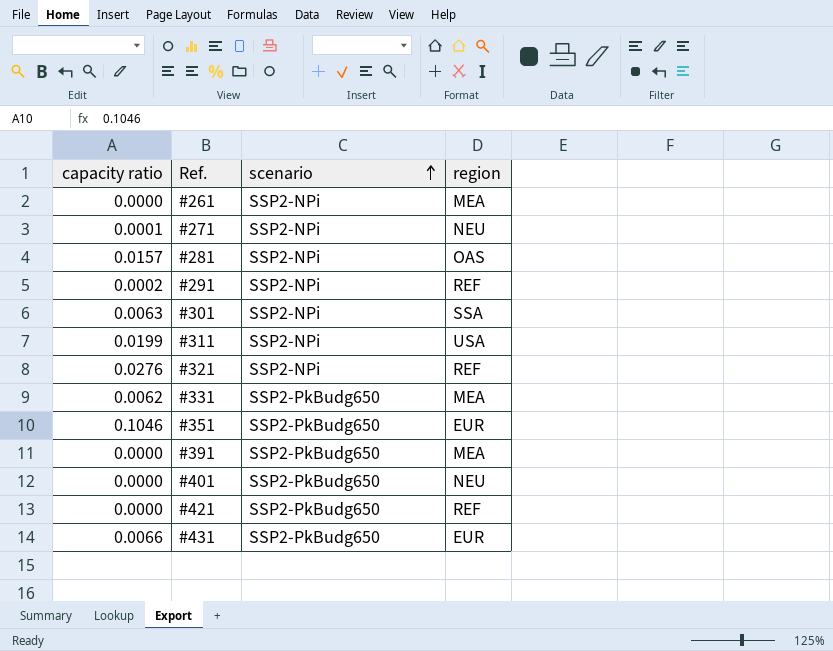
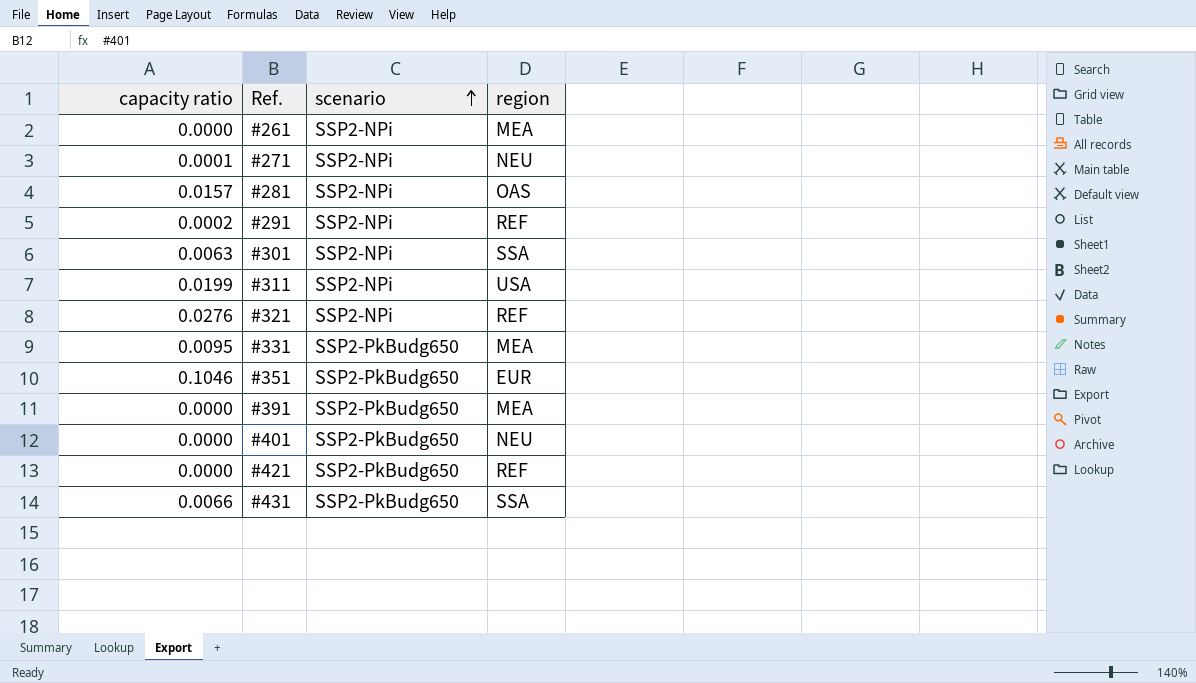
#331 | capacity ratio: 0.0062 -> 0.0095
#431 | region: EUR -> SSA

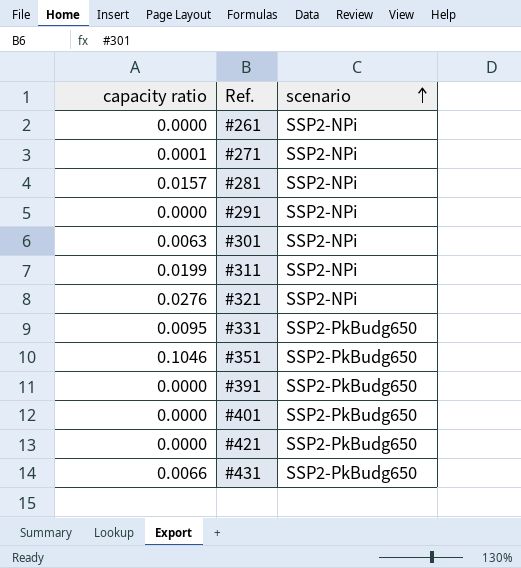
column region | position: 4 -> none
#291 | capacity ratio: 0.0002 -> 0.0000

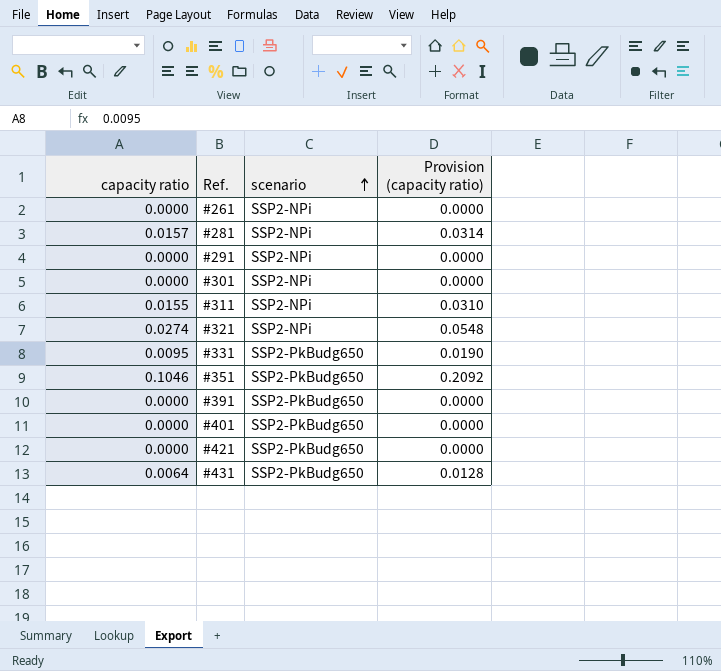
column Provision (capacity ratio) | formula: none -> [capacity ratio] * 2
row #271: 0.0001 | SSP2-NPi -> none
#301 | capacity ratio: 0.0063 -> 0.0000
#311 | capacity ratio: 0.0199 -> 0.0155
#321 | capacity ratio: 0.0276 -> 0.0274
#431 | capacity ratio: 0.0066 -> 0.0064

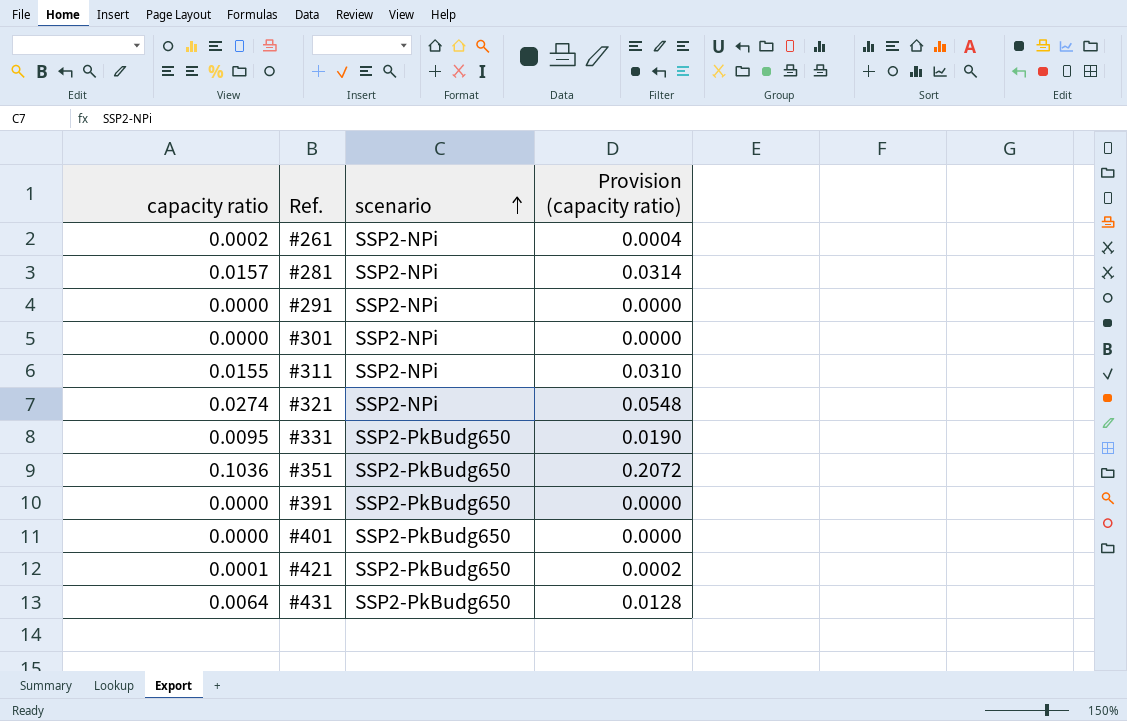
#261 | capacity ratio: 0.0000 -> 0.0002
#261 | Provision (capacity ratio): 0.0000 -> 0.0004
#351 | capacity ratio: 0.1046 -> 0.1036
#351 | Provision (capacity ratio): 0.2092 -> 0.2072
#421 | capacity ratio: 0.0000 -> 0.0001
#421 | Provision (capacity ratio): 0.0000 -> 0.0002

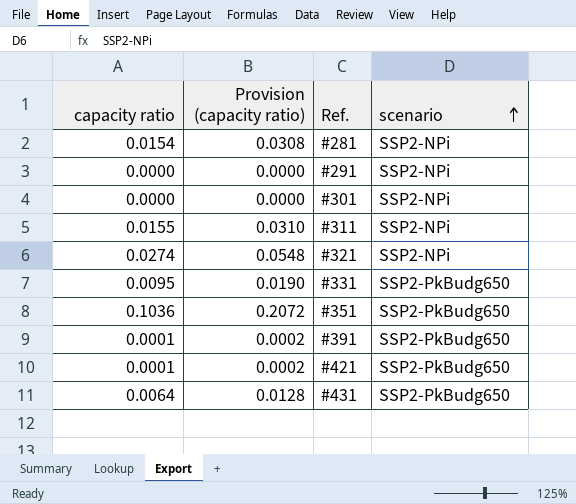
column Provision (capacity ratio) | position: 4 -> 2
row #261: 0.0002 | SSP2-NPi | 0.0004 -> none
row #401: 0.0000 | SSP2-PkBudg650 | 0.0000 -> none
#281 | capacity ratio: 0.0157 -> 0.0154
#281 | Provision (capacity ratio): 0.0314 -> 0.0308
#391 | capacity ratio: 0.0000 -> 0.0001
#391 | Provision (capacity ratio): 0.0000 -> 0.0002

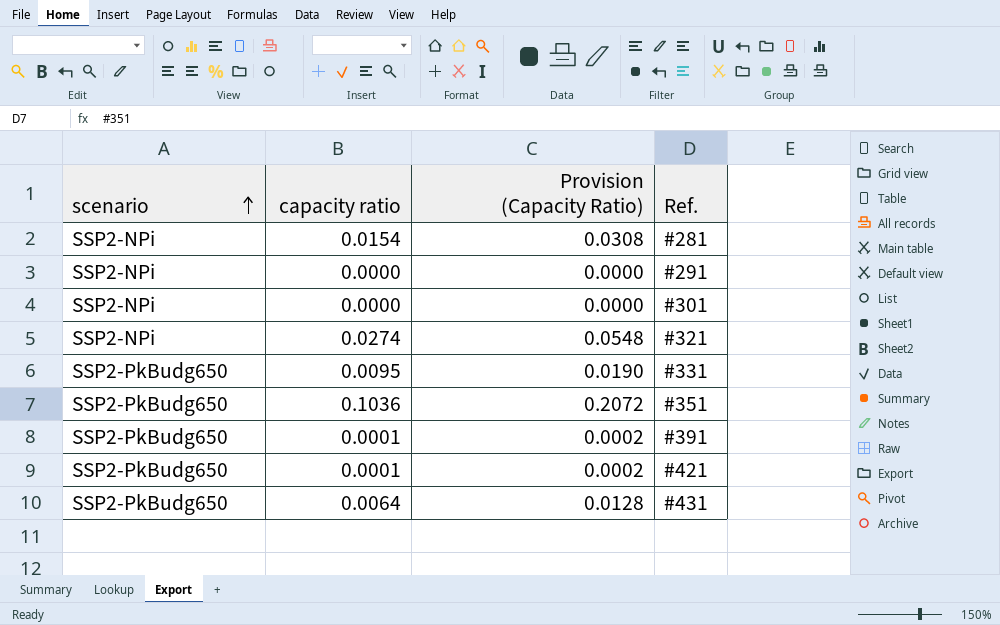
column scenario | position: 4 -> 1
column name: Provision (capacity ratio) -> Provision (Capacity Ratio)
row #311: 0.0155 | 0.0310 | SSP2-NPi -> none

